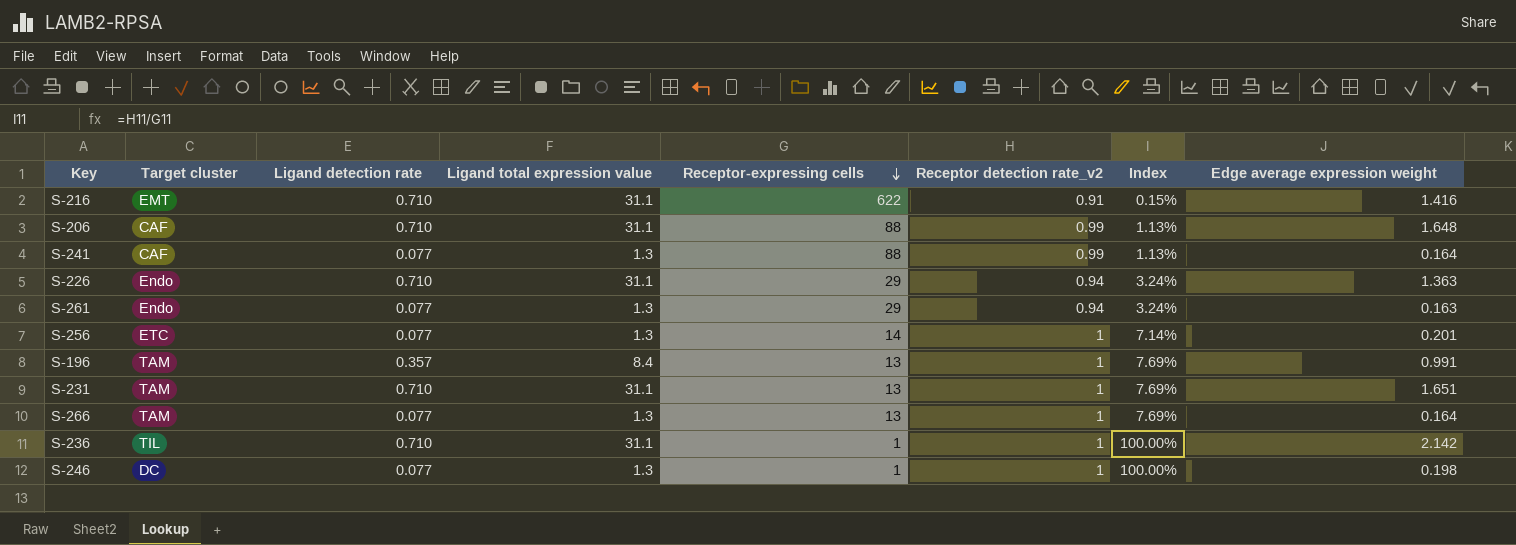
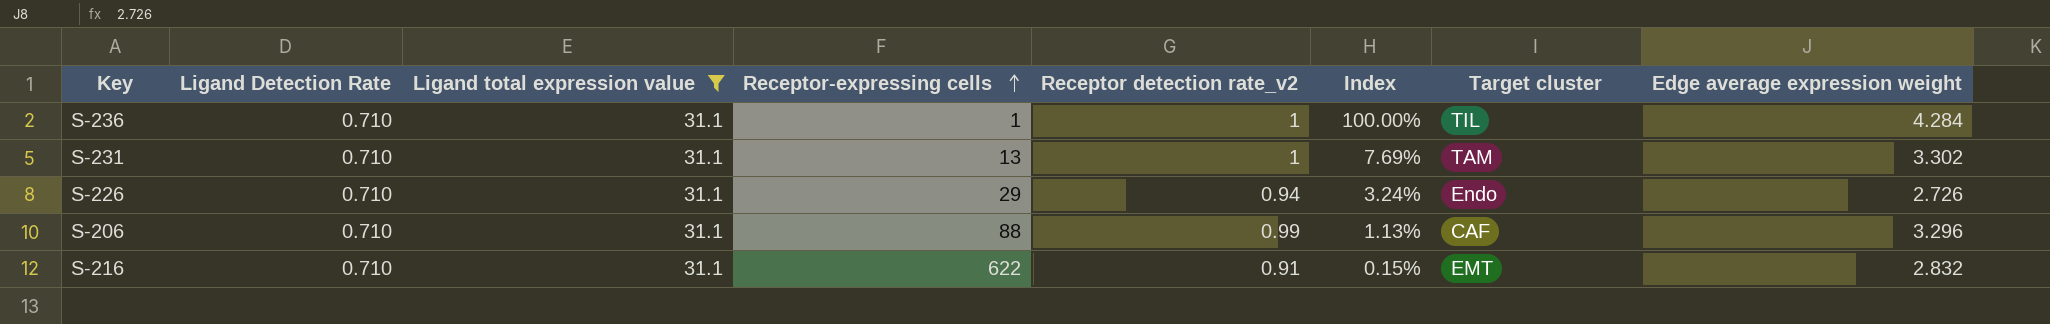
filter: none -> Ligand total expression value = 31.1
row order: Receptor-expressing cells descending -> Receptor-expressing cells ascending
column name: Ligand detection rate -> Ligand Detection Rate
column Target cluster | position: 2 -> 7
S-236 | Edge average expression weight: 2.142 -> 4.284
S-231 | Edge average expression weight: 1.651 -> 3.302
S-226 | Edge average expression weight: 1.363 -> 2.726
S-206 | Edge average expression weight: 1.648 -> 3.296
S-216 | Edge average expression weight: 1.416 -> 2.832

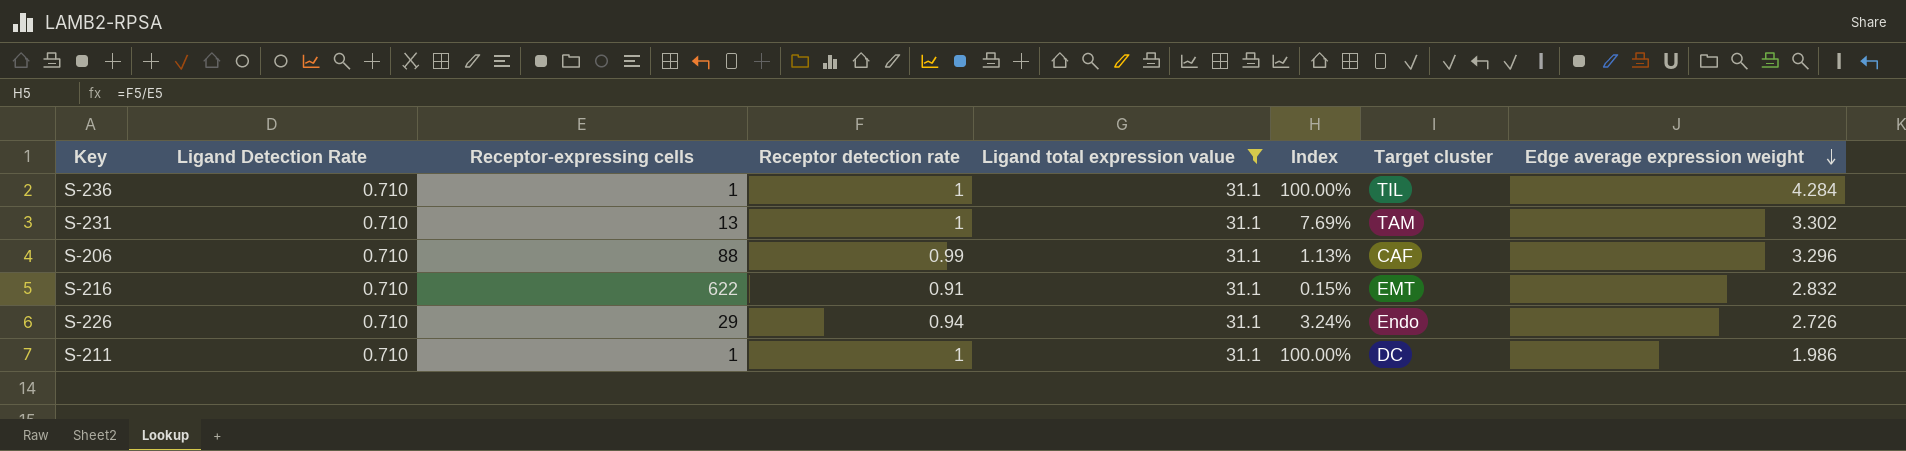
row order: Receptor-expressing cells ascending -> Edge average expression weight descending
column name: Receptor detection rate_v2 -> Receptor detection rate
column Ligand total expression value | position: 3 -> 5
row S-211: none -> 0.710 | 1 | 1 | 31.1 | 100.00% | DC | 1.986

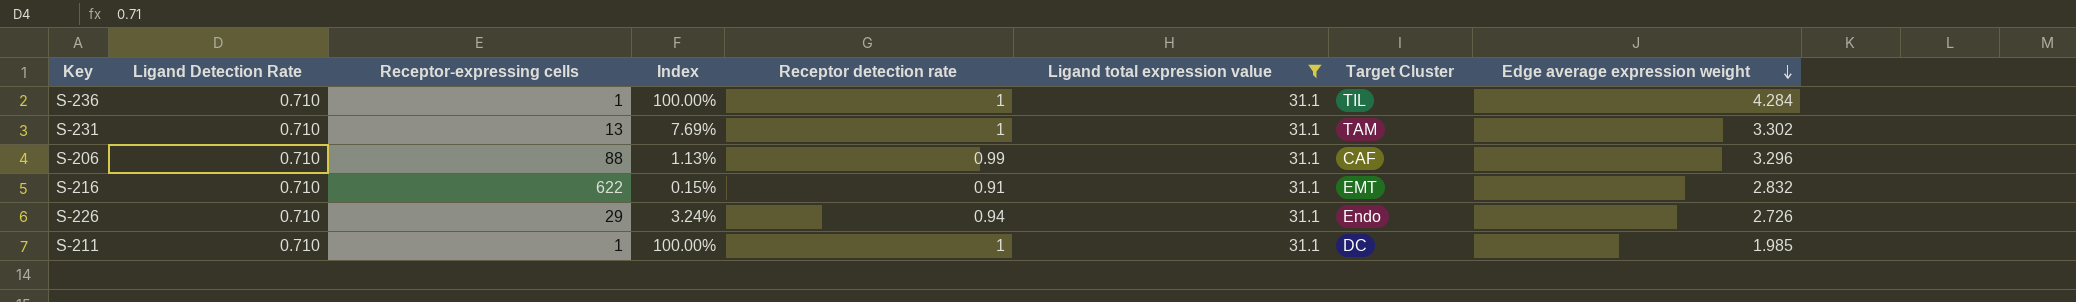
column Index | position: 6 -> 4
column name: Target cluster -> Target Cluster
S-211 | Edge average expression weight: 1.986 -> 1.985

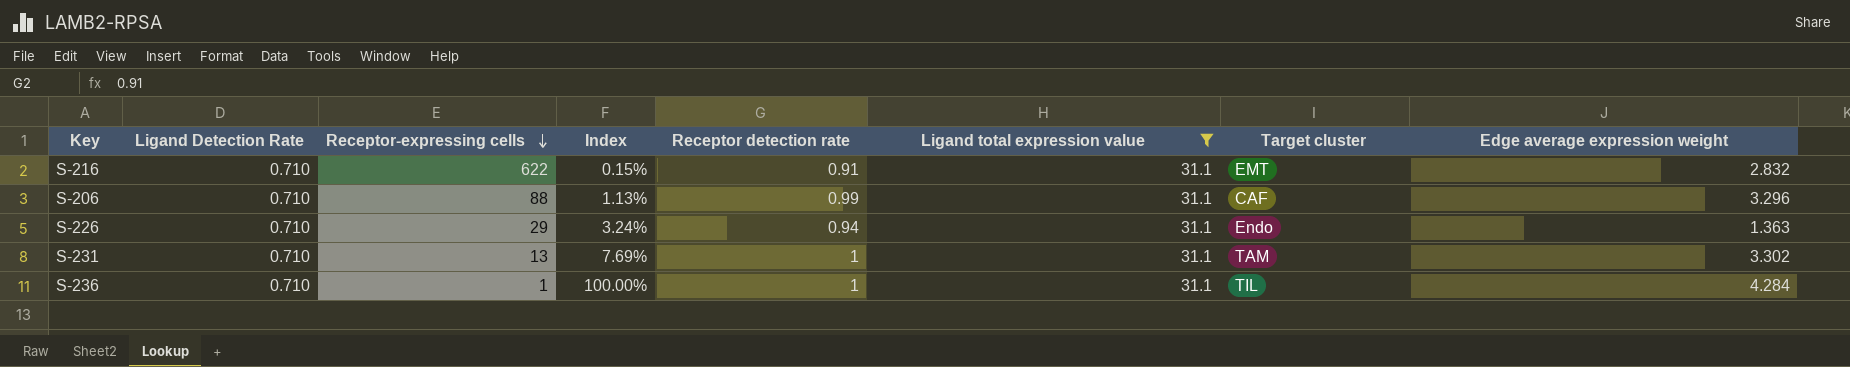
row order: Edge average expression weight descending -> Receptor-expressing cells descending
column name: Target Cluster -> Target cluster
row S-211: 0.710 | 1 | 100.00% | 1 | 31.1 | DC | 1.985 -> none
S-226 | Edge average expression weight: 2.726 -> 1.363

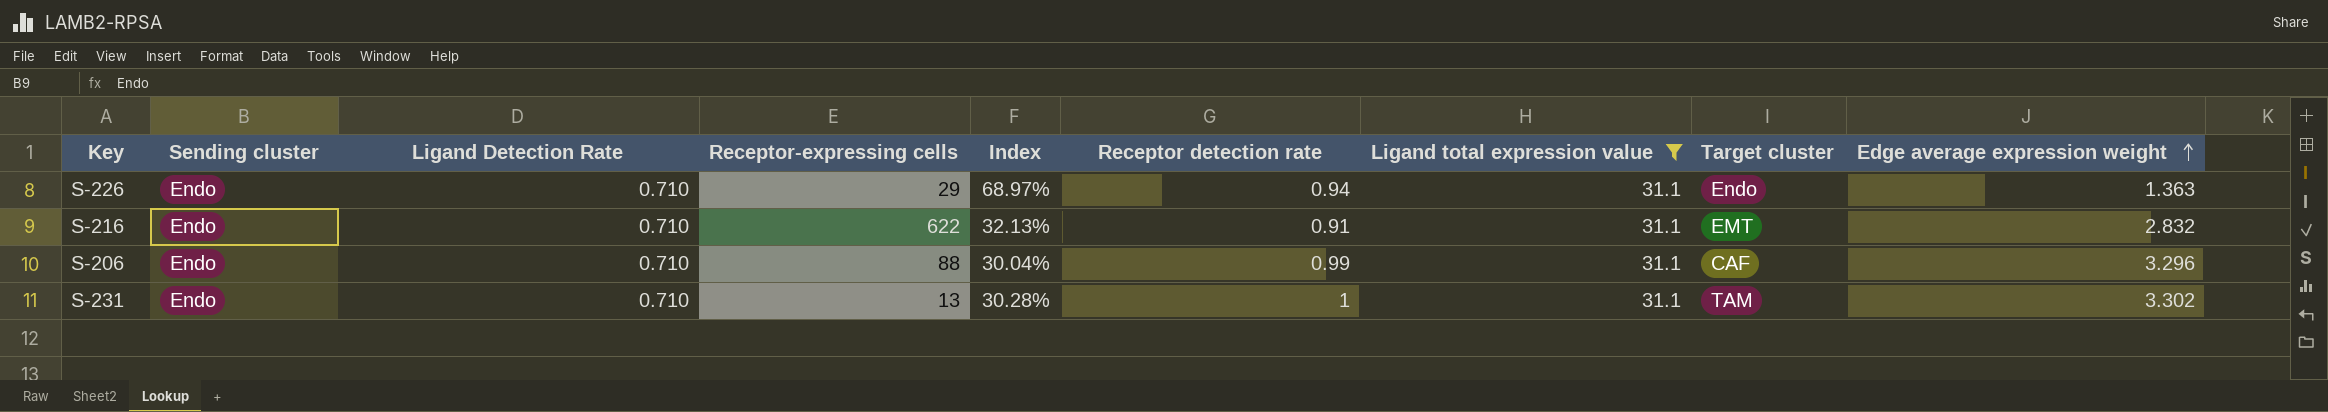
row order: Receptor-expressing cells descending -> Edge average expression weight ascending
column Sending cluster | position: none -> 2
column Index | formula: [Receptor detection rate] / [Receptor-expressing cells] -> [Receptor detection rate] / [Edge average expression weight]
row S-236: 0.710 | 1 | 100.00% | 1 | 31.1 | TIL | 4.284 -> none

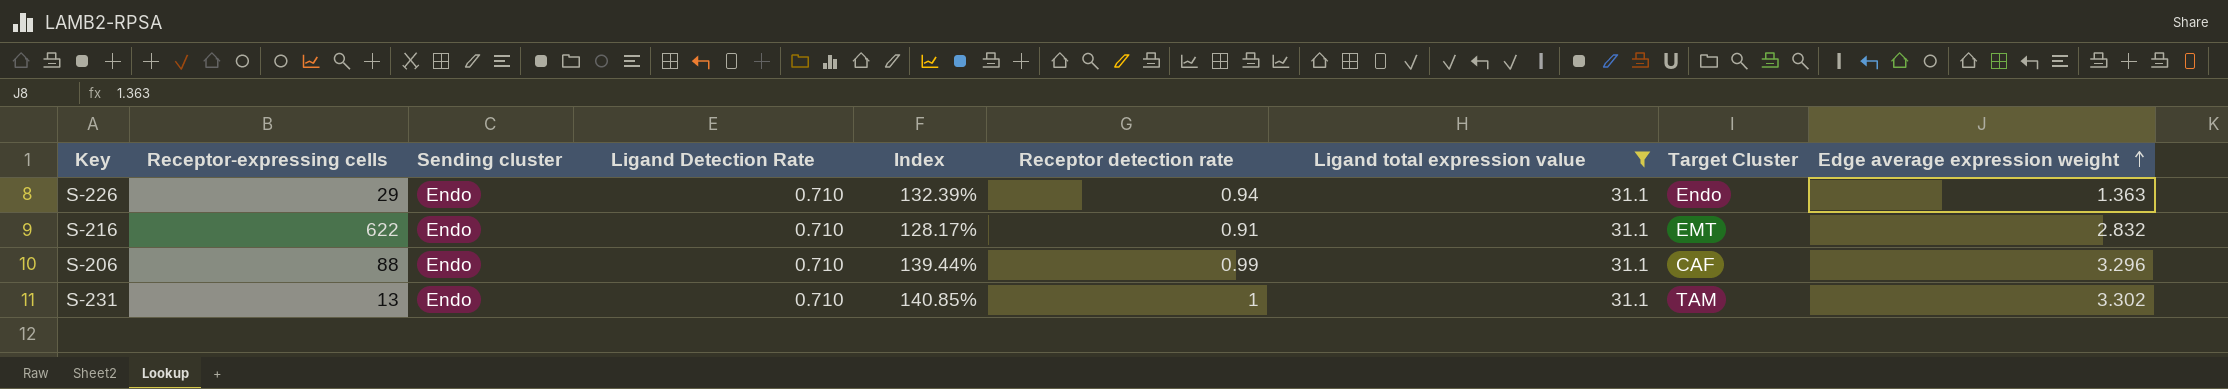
column Receptor-expressing cells | position: 4 -> 2
column Index | formula: [Receptor detection rate] / [Edge average expression weight] -> [Receptor detection rate] / [Ligand Detection Rate]
column name: Target cluster -> Target Cluster

